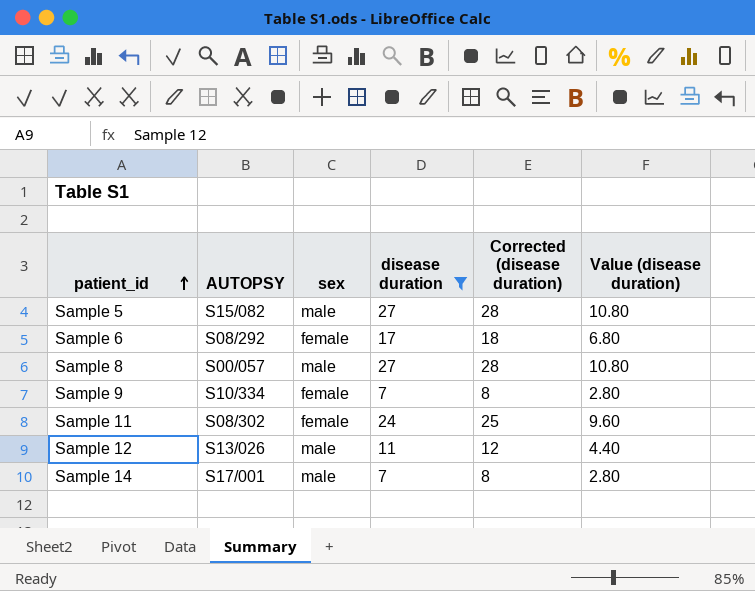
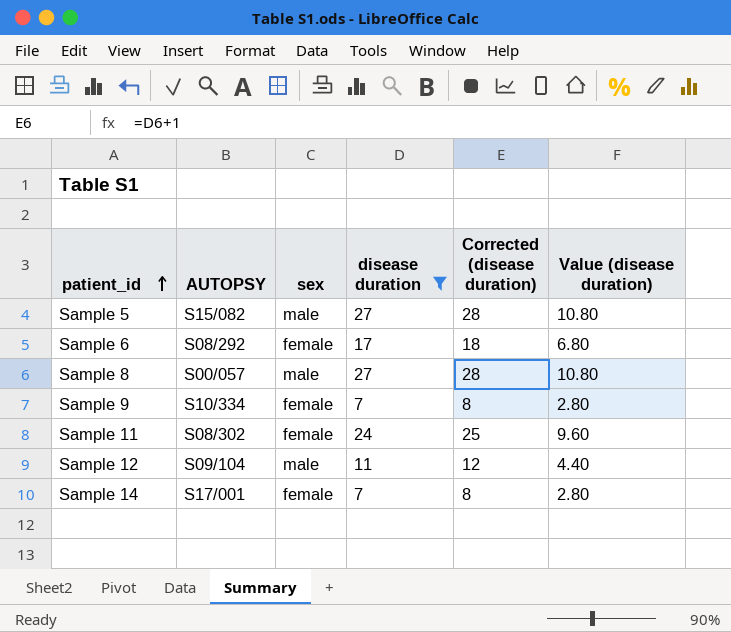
Sample 12 | AUTOPSY: S13/026 -> S09/104
Sample 14 | sex: male -> female

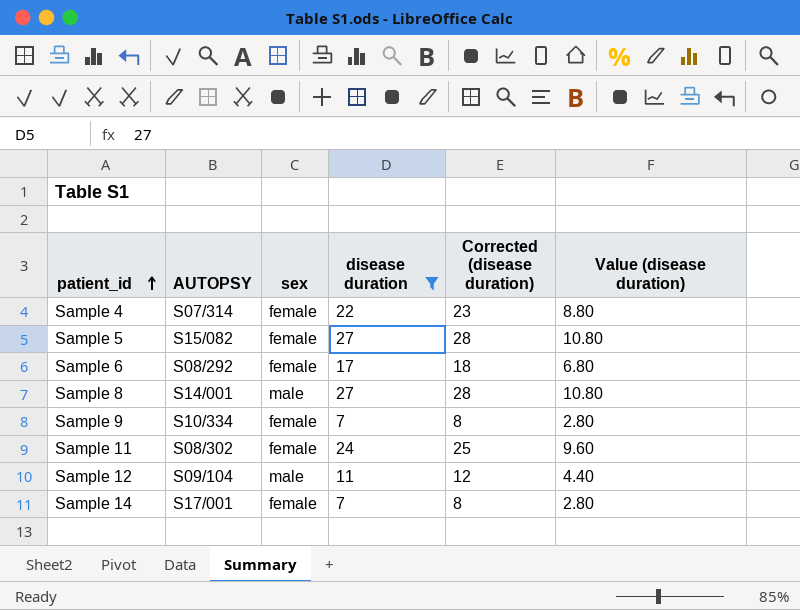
row Sample 4: none -> S07/314 | female | 22 | 23 | 8.80
Sample 5 | sex: male -> female
Sample 8 | AUTOPSY: S00/057 -> S14/001

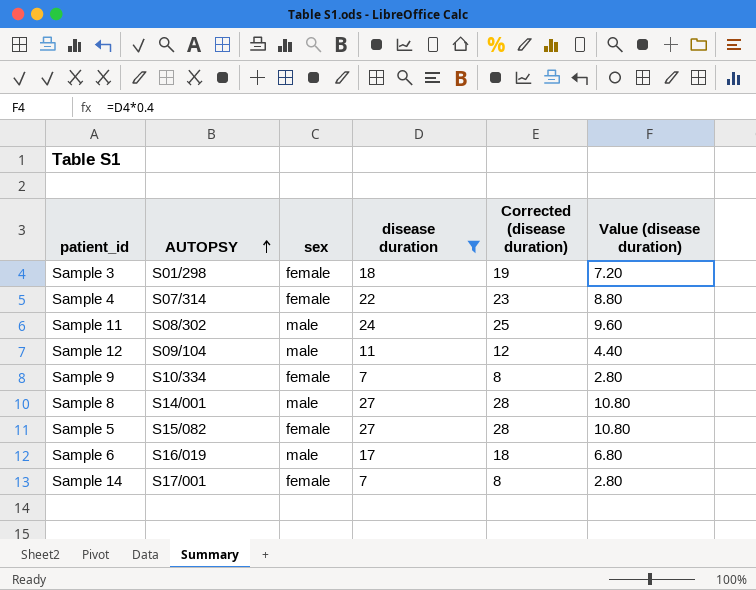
row order: patient_id ascending -> AUTOPSY ascending
row Sample 3: none -> S01/298 | female | 18 | 19 | 7.20
Sample 11 | sex: female -> male
Sample 6 | AUTOPSY: S08/292 -> S16/019
Sample 6 | sex: female -> male

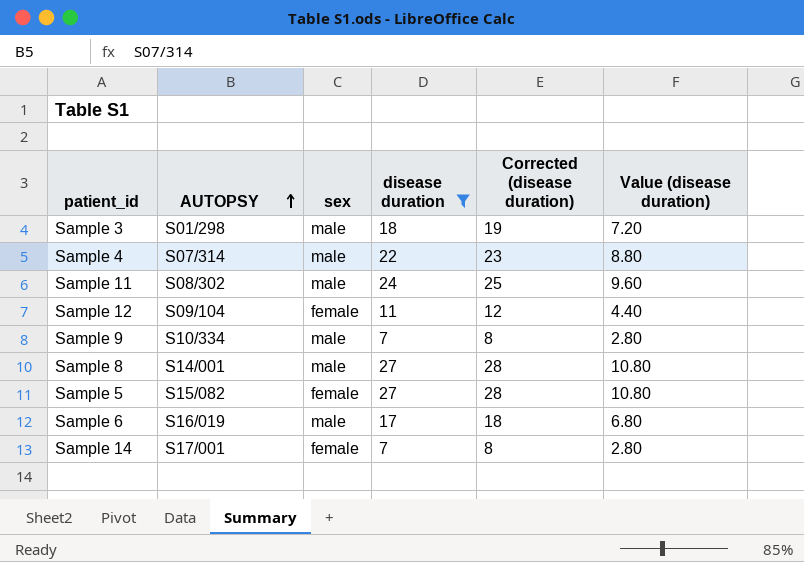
Sample 3 | sex: female -> male
Sample 4 | sex: female -> male
Sample 12 | sex: male -> female
Sample 9 | sex: female -> male

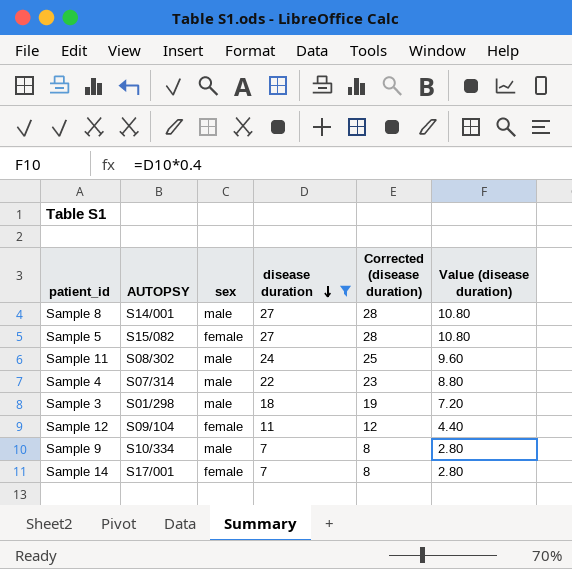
row order: AUTOPSY ascending -> disease duration descending
row Sample 6: S16/019 | male | 17 | 18 | 6.80 -> none

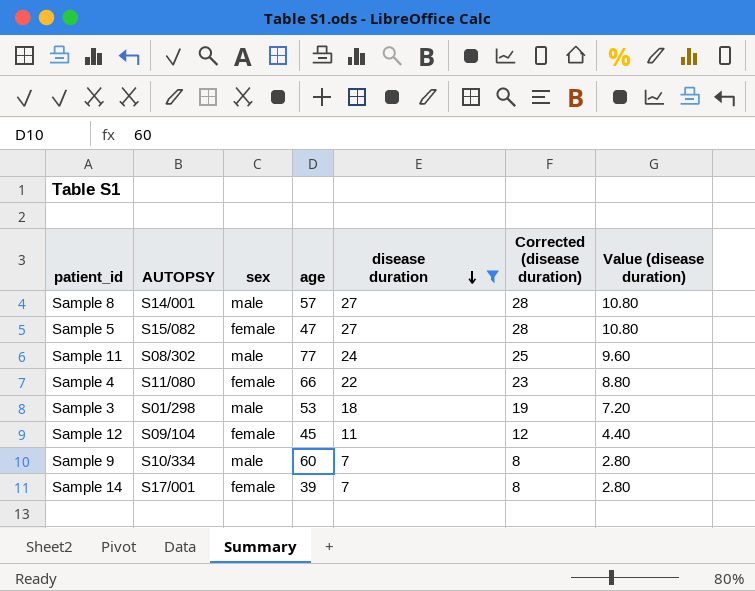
column age | position: none -> 4
Sample 4 | AUTOPSY: S07/314 -> S11/080
Sample 4 | sex: male -> female

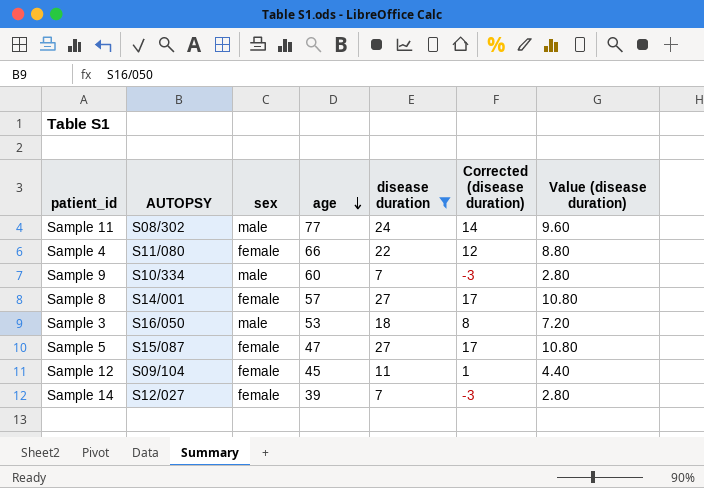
row order: disease duration descending -> age descending
column Corrected (disease duration) | formula: [disease duration] + 1 -> [disease duration] - 10
Sample 8 | sex: male -> female
Sample 3 | AUTOPSY: S01/298 -> S16/050
Sample 5 | AUTOPSY: S15/082 -> S15/087
Sample 14 | AUTOPSY: S17/001 -> S12/027

